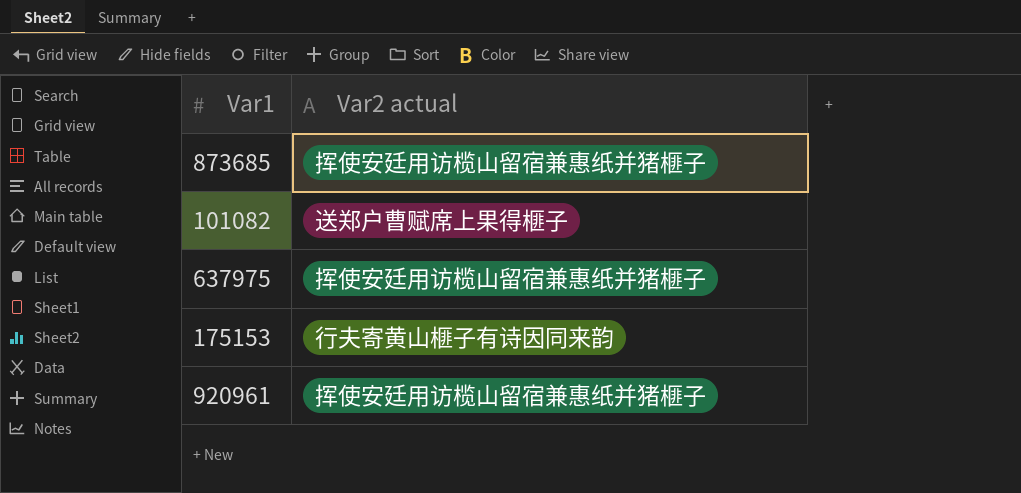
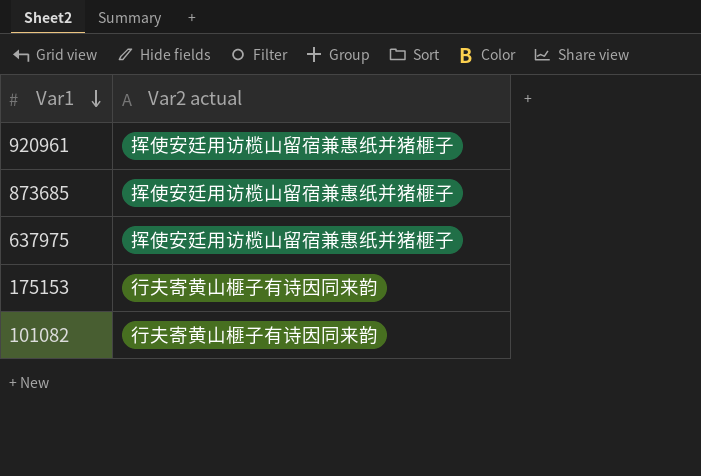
row order: none -> Var1 descending
101082 | Var2 actual: 送郑户曹赋席上果得榧子 -> 行夫寄黄山榧子有诗因同来韵

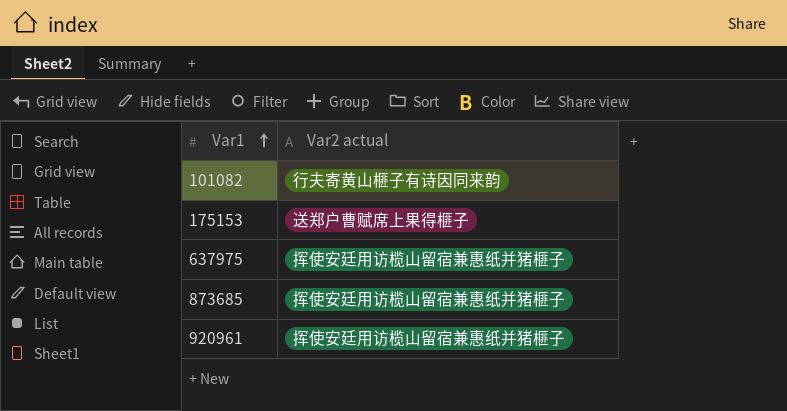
row order: Var1 descending -> Var1 ascending
175153 | Var2 actual: 行夫寄黄山榧子有诗因同来韵 -> 送郑户曹赋席上果得榧子

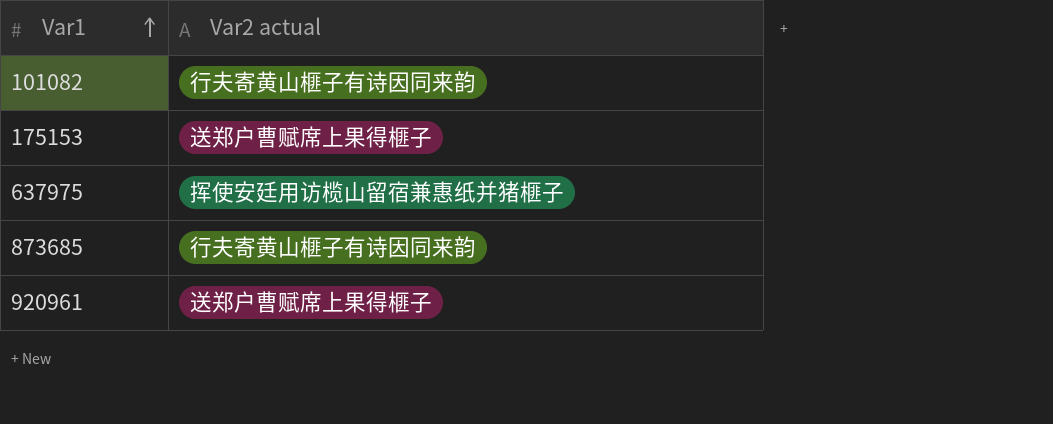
873685 | Var2 actual: 挥使安廷用访榄山留宿兼惠纸并猪榧子 -> 行夫寄黄山榧子有诗因同来韵
920961 | Var2 actual: 挥使安廷用访榄山留宿兼惠纸并猪榧子 -> 送郑户曹赋席上果得榧子

